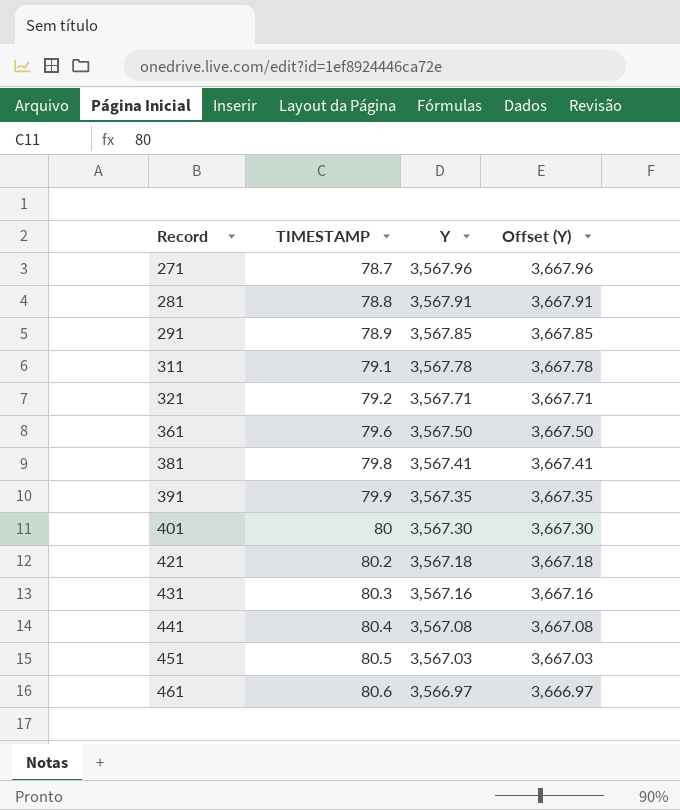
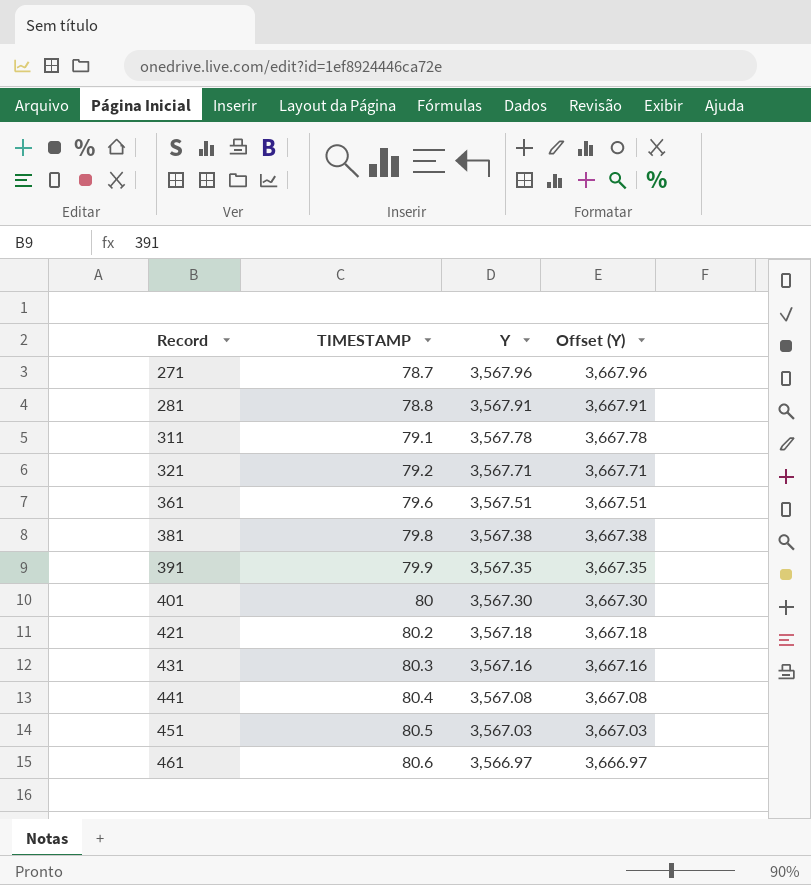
row 291: 78.9 | 3,567.85 | 3,667.85 -> none
361 | Y: 3,567.50 -> 3,567.51
361 | Offset (Y): 3,667.50 -> 3,667.51
381 | Y: 3,567.41 -> 3,567.38
381 | Offset (Y): 3,667.41 -> 3,667.38

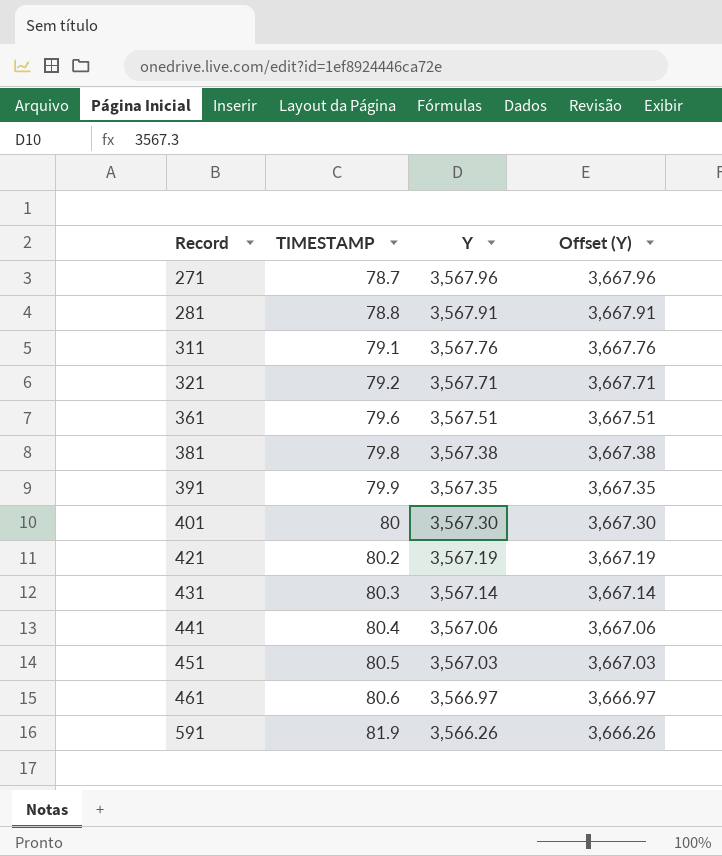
311 | Y: 3,567.78 -> 3,567.76
311 | Offset (Y): 3,667.78 -> 3,667.76
421 | Y: 3,567.18 -> 3,567.19
421 | Offset (Y): 3,667.18 -> 3,667.19
431 | Y: 3,567.16 -> 3,567.14
431 | Offset (Y): 3,667.16 -> 3,667.14
441 | Y: 3,567.08 -> 3,567.06
441 | Offset (Y): 3,667.08 -> 3,667.06
row 591: none -> 81.9 | 3,566.26 | 3,666.26

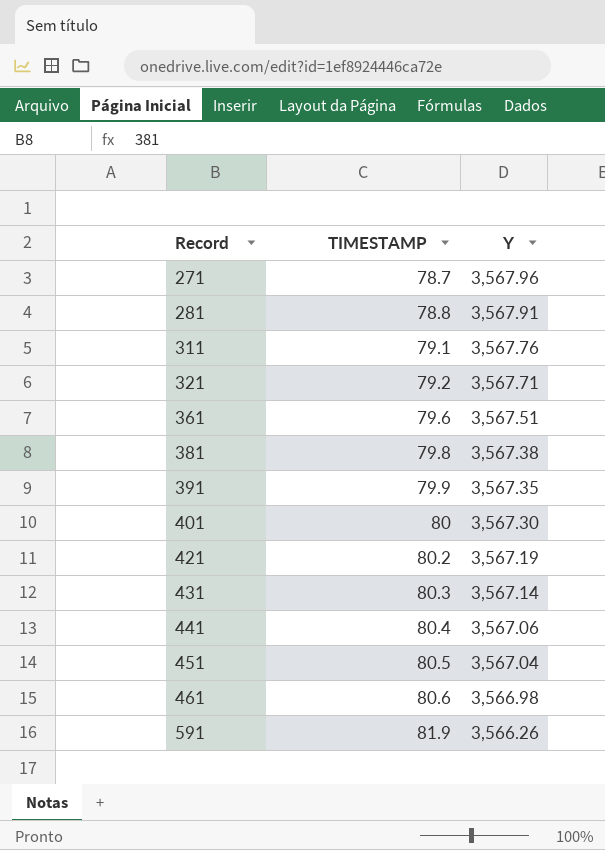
column Offset (Y) | formula: [Y] + 100 -> none
451 | Y: 3,567.03 -> 3,567.04
461 | Y: 3,566.97 -> 3,566.98

